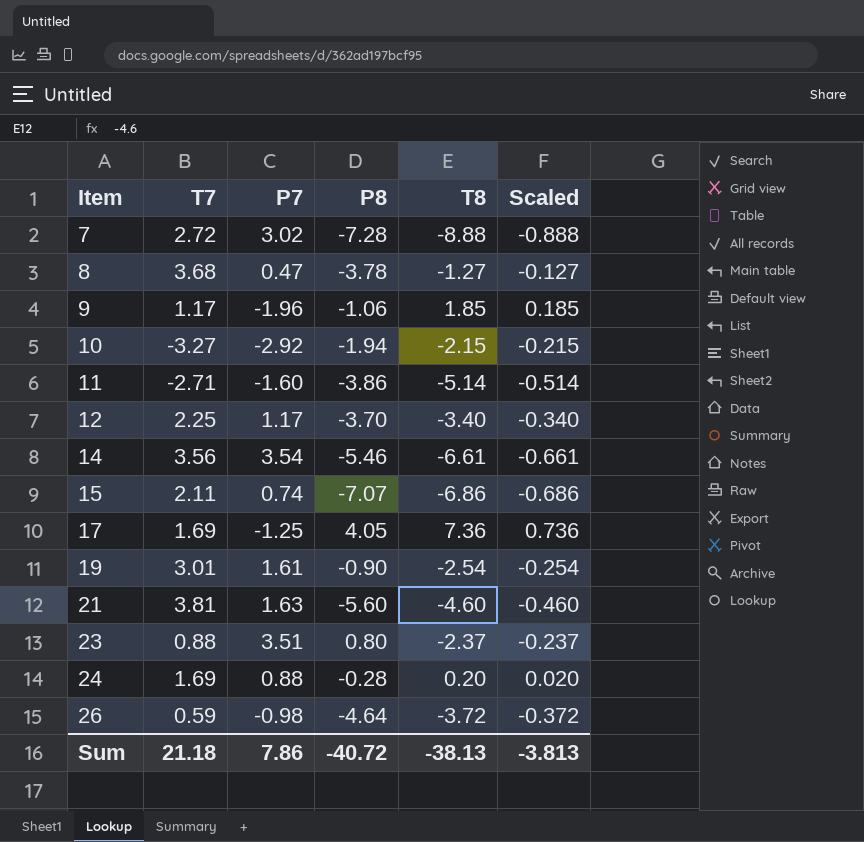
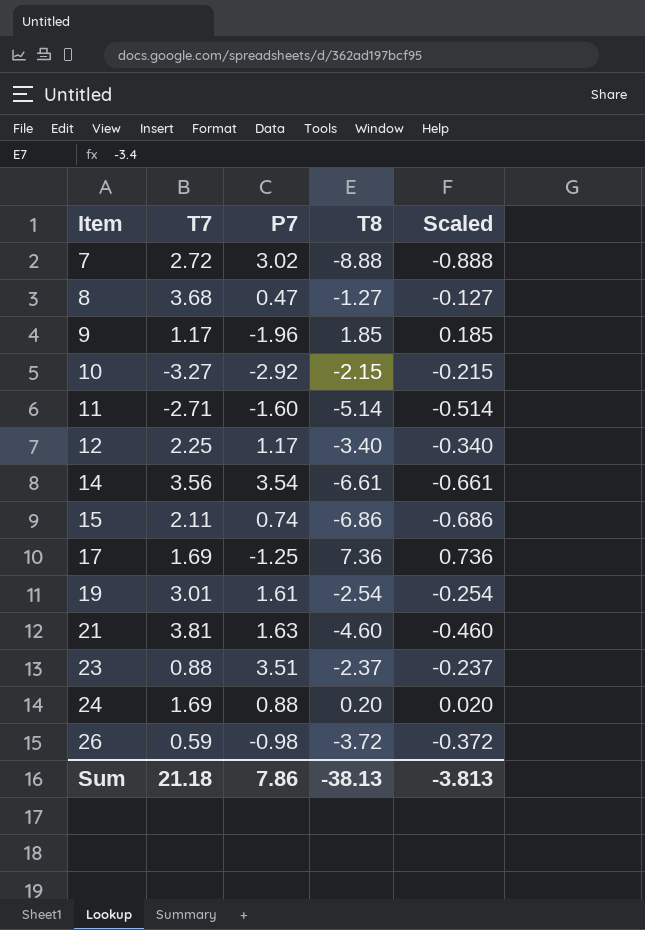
column P8 | position: 4 -> none

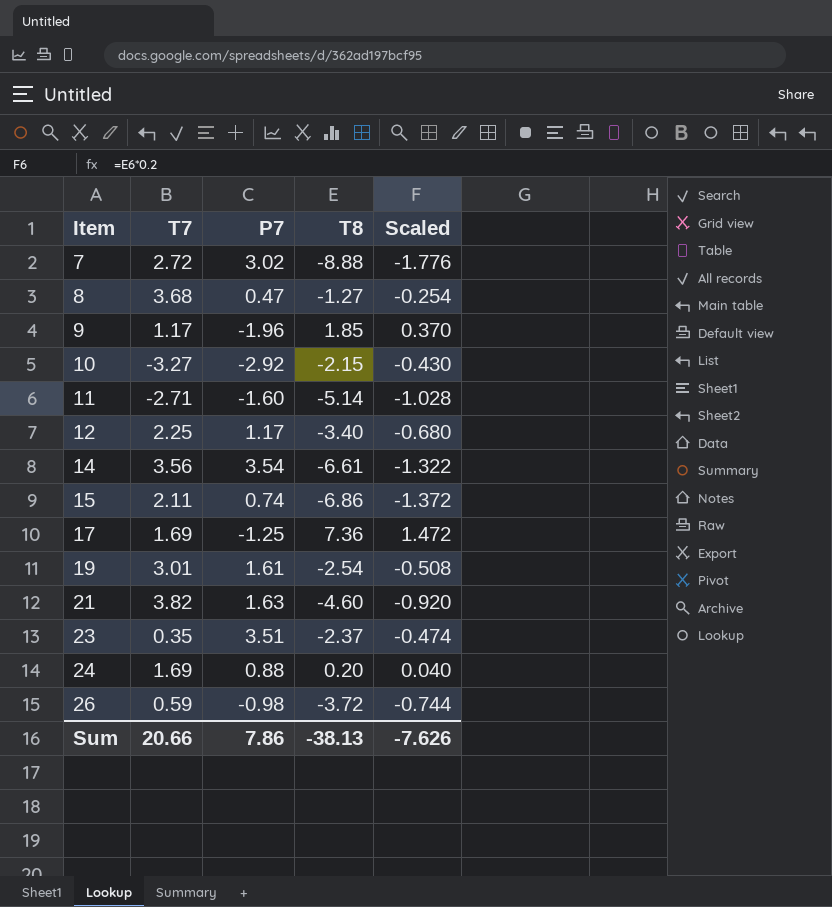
column Scaled | formula: [T8] * 0.1 -> [T8] * 0.2
21 | T7: 3.81 -> 3.82
23 | T7: 0.88 -> 0.35
Sum | T7: 21.18 -> 20.66
Sum | Scaled: -3.813 -> -7.626

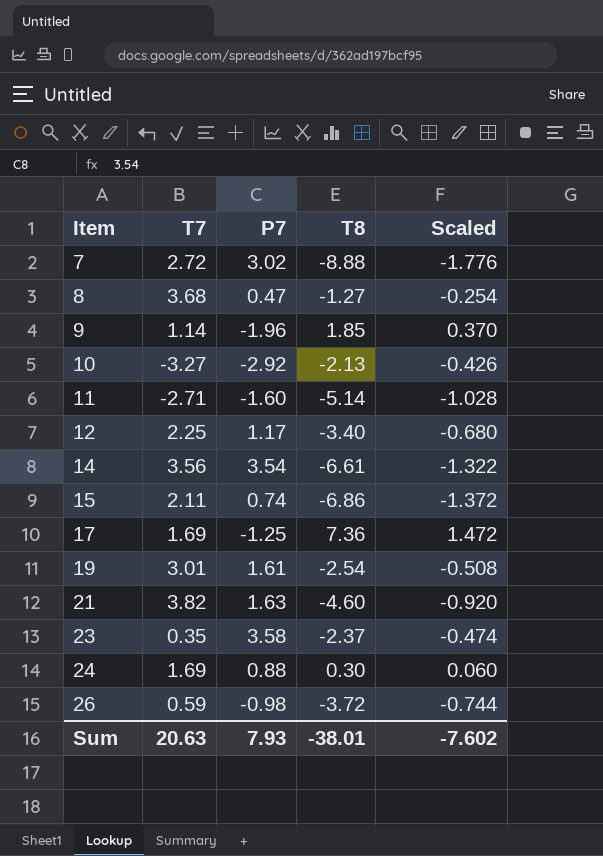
9 | T7: 1.17 -> 1.14
10 | T8: -2.15 -> -2.13
10 | Scaled: -0.430 -> -0.426
23 | P7: 3.51 -> 3.58
24 | T8: 0.20 -> 0.30
24 | Scaled: 0.040 -> 0.060
Sum | T7: 20.66 -> 20.63
Sum | P7: 7.86 -> 7.93
Sum | T8: -38.13 -> -38.01
Sum | Scaled: -7.626 -> -7.602

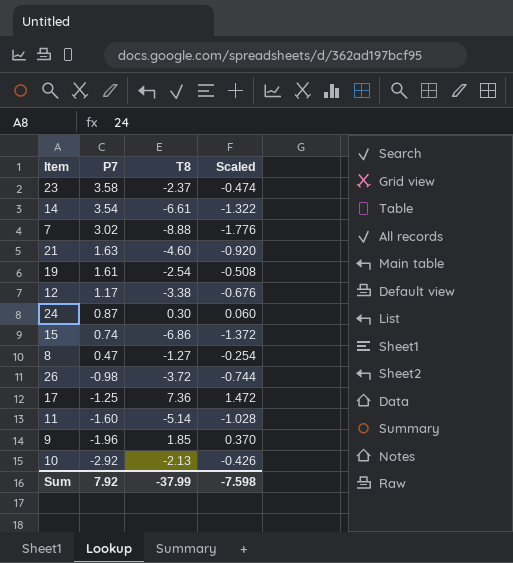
row order: Item ascending -> P7 descending
column T7 | position: 2 -> none
12 | T8: -3.40 -> -3.38
12 | Scaled: -0.680 -> -0.676
24 | P7: 0.88 -> 0.87
Sum | P7: 7.93 -> 7.92
Sum | T8: -38.01 -> -37.99
Sum | Scaled: -7.602 -> -7.598

